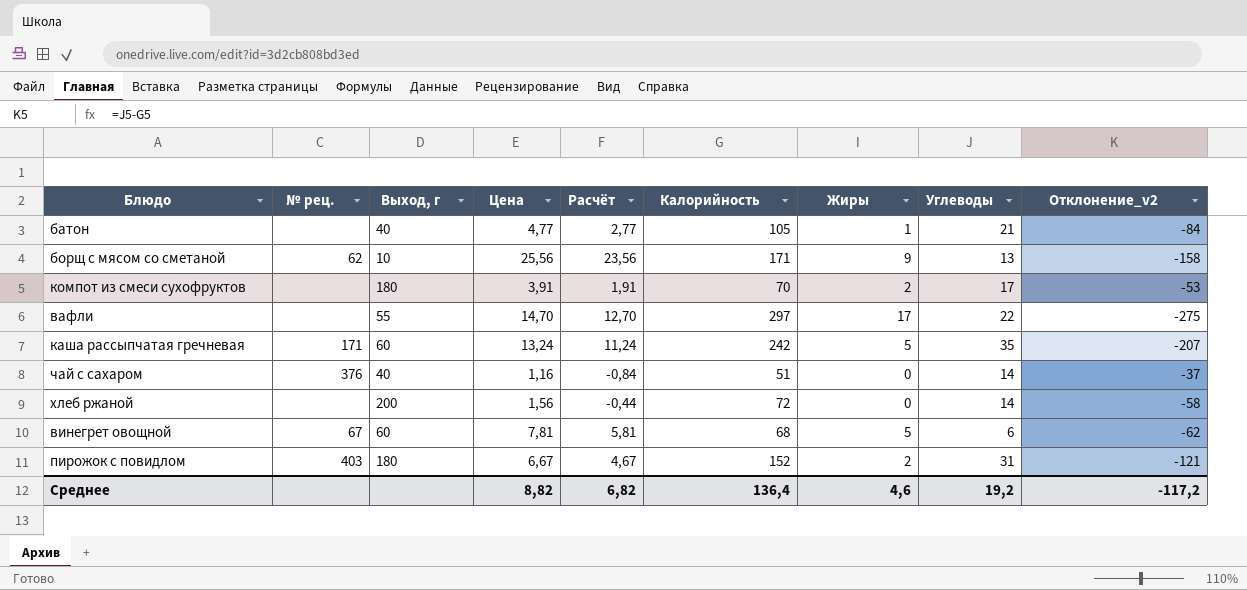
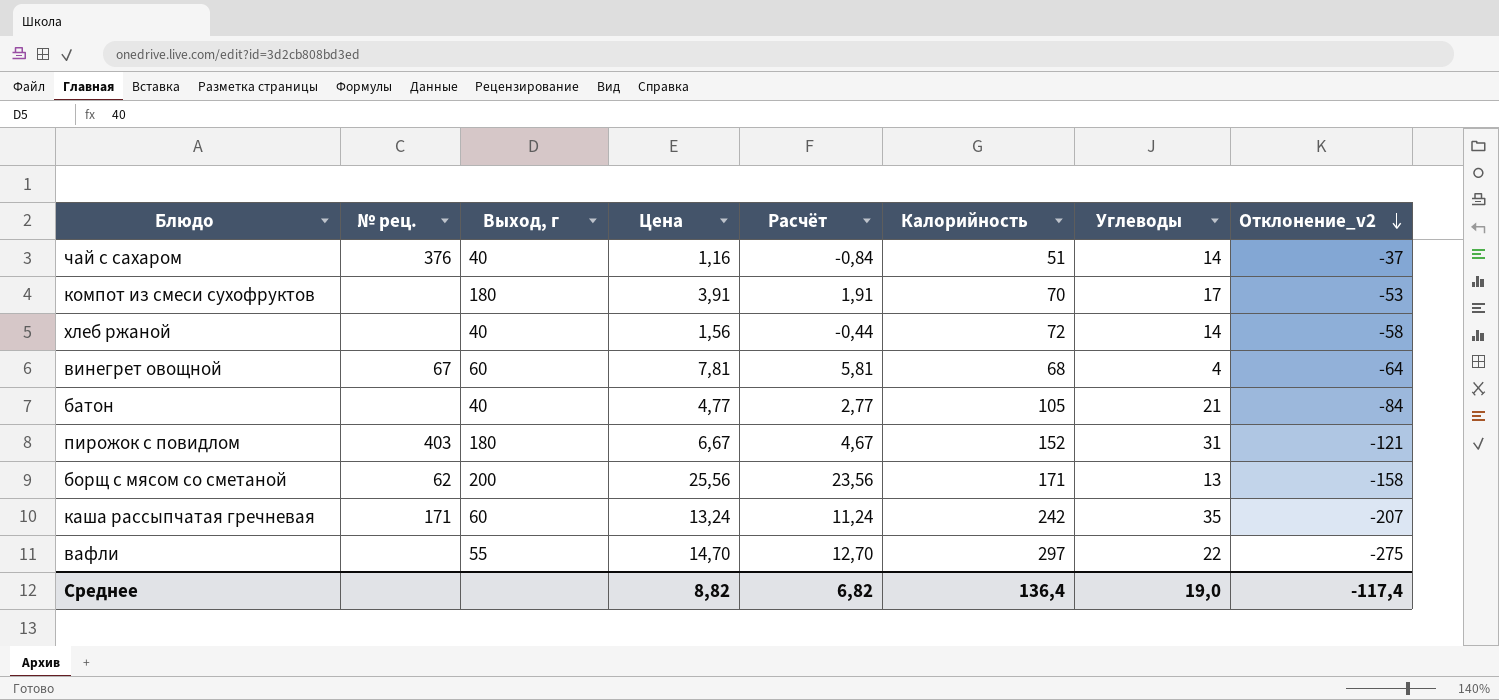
row order: none -> Отклонение_v2 descending
column Жиры | position: 7 -> none
хлеб ржаной | Выход, г: 200 -> 40
винегрет овощной | Углеводы: 6 -> 4
винегрет овощной | Отклонение_v2: -62 -> -64
борщ с мясом со сметаной | Выход, г: 10 -> 200
Среднее | Углеводы: 19,2 -> 19,0
Среднее | Отклонение_v2: -117,2 -> -117,4

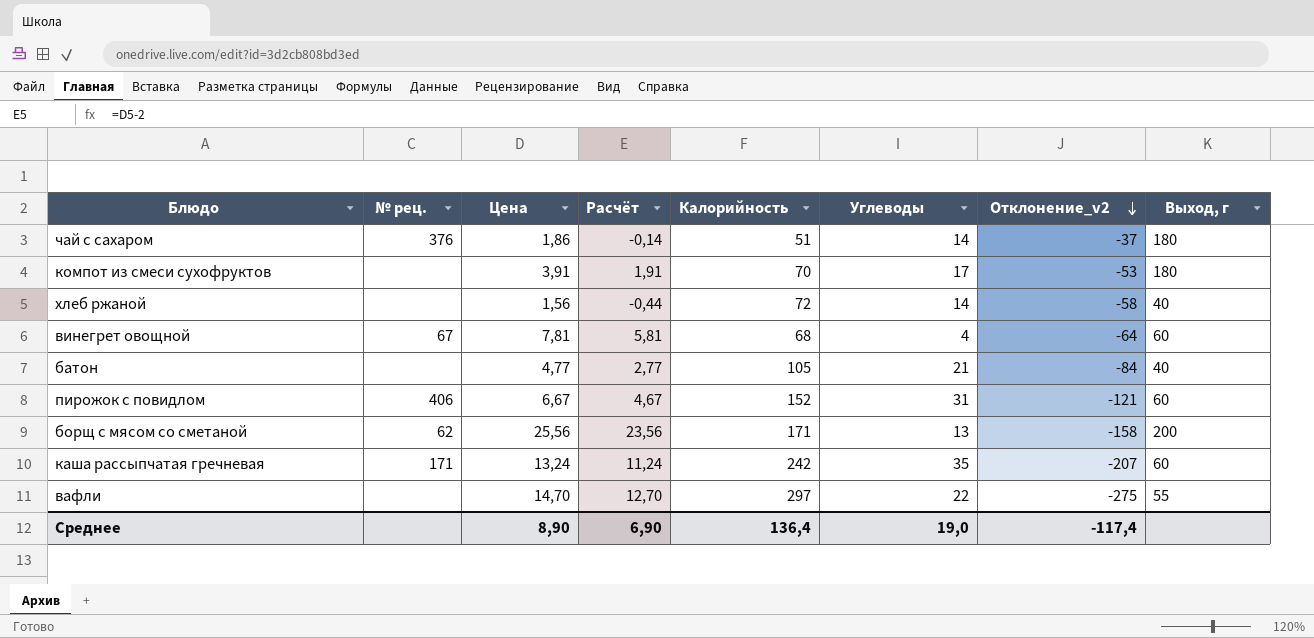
column Выход, г | position: 3 -> 8
чай с сахаром | Цена: 1,16 -> 1,86
чай с сахаром | Расчёт: -0,84 -> -0,14
чай с сахаром | Выход, г: 40 -> 180
пирожок с повидлом | № рец.: 403 -> 406
пирожок с повидлом | Выход, г: 180 -> 60
Среднее | Цена: 8,82 -> 8,90
Среднее | Расчёт: 6,82 -> 6,90

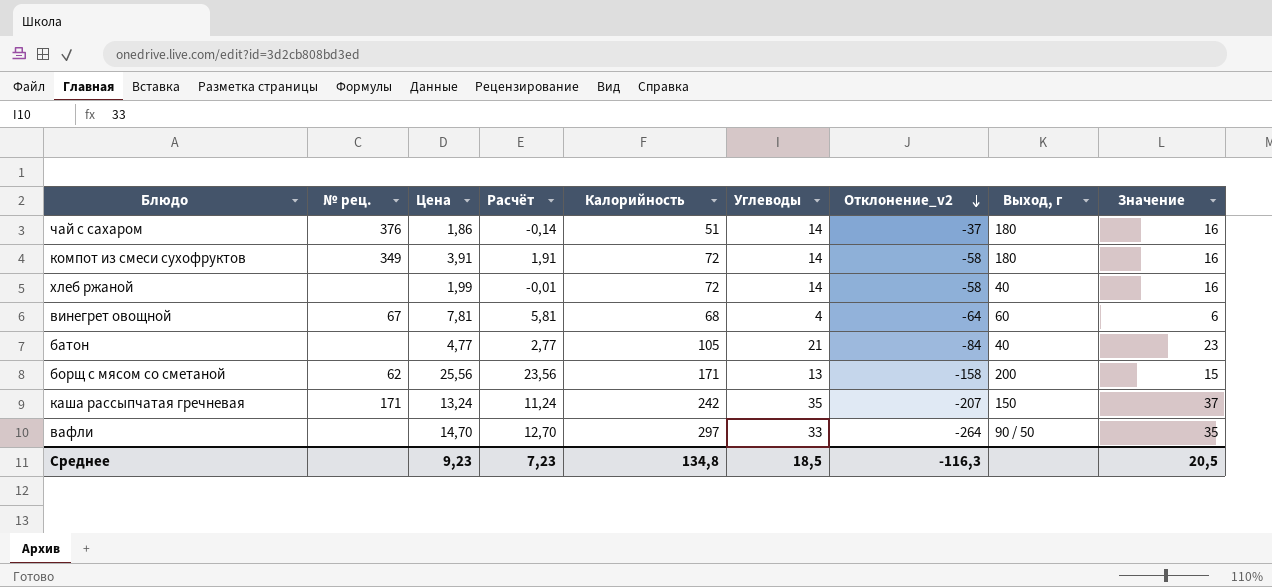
column Значение | formula: none -> [Углеводы] + 2
row пирожок с повидлом: 406 | 6,67 | 4,67 | 152 | 31 | -121 | 60 -> none
компот из смеси сухофруктов | № рец.: none -> 349
компот из смеси сухофруктов | Калорийность: 70 -> 72
компот из смеси сухофруктов | Углеводы: 17 -> 14
компот из смеси сухофруктов | Отклонение_v2: -53 -> -58
хлеб ржаной | Цена: 1,56 -> 1,99
хлеб ржаной | Расчёт: -0,44 -> -0,01
каша рассыпчатая гречневая | Выход, г: 60 -> 150
вафли | Углеводы: 22 -> 33
вафли | Отклонение_v2: -275 -> -264
вафли | Выход, г: 55 -> 90 / 50
Среднее | Цена: 8,90 -> 9,23
Среднее | Расчёт: 6,90 -> 7,23
Среднее | Калорийность: 136,4 -> 134,8
Среднее | Углеводы: 19,0 -> 18,5
Среднее | Отклонение_v2: -117,4 -> -116,3

